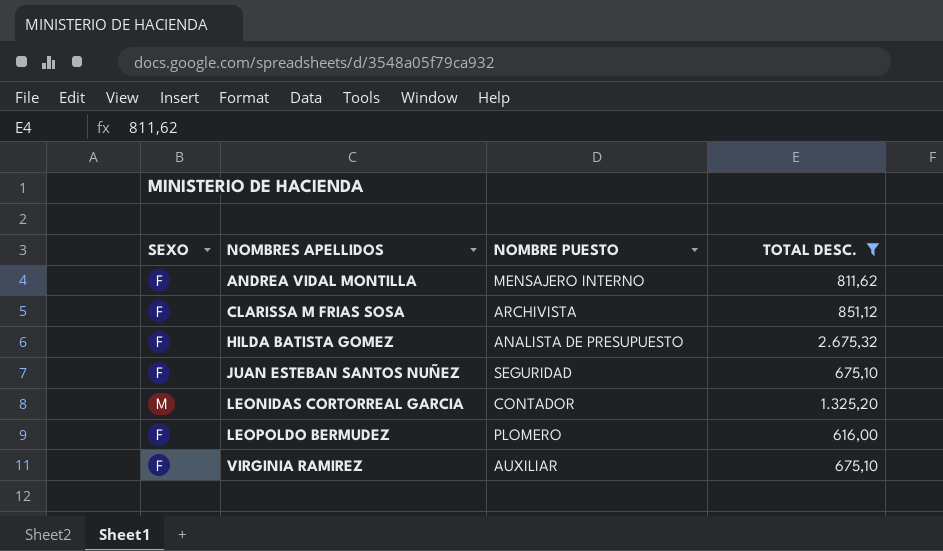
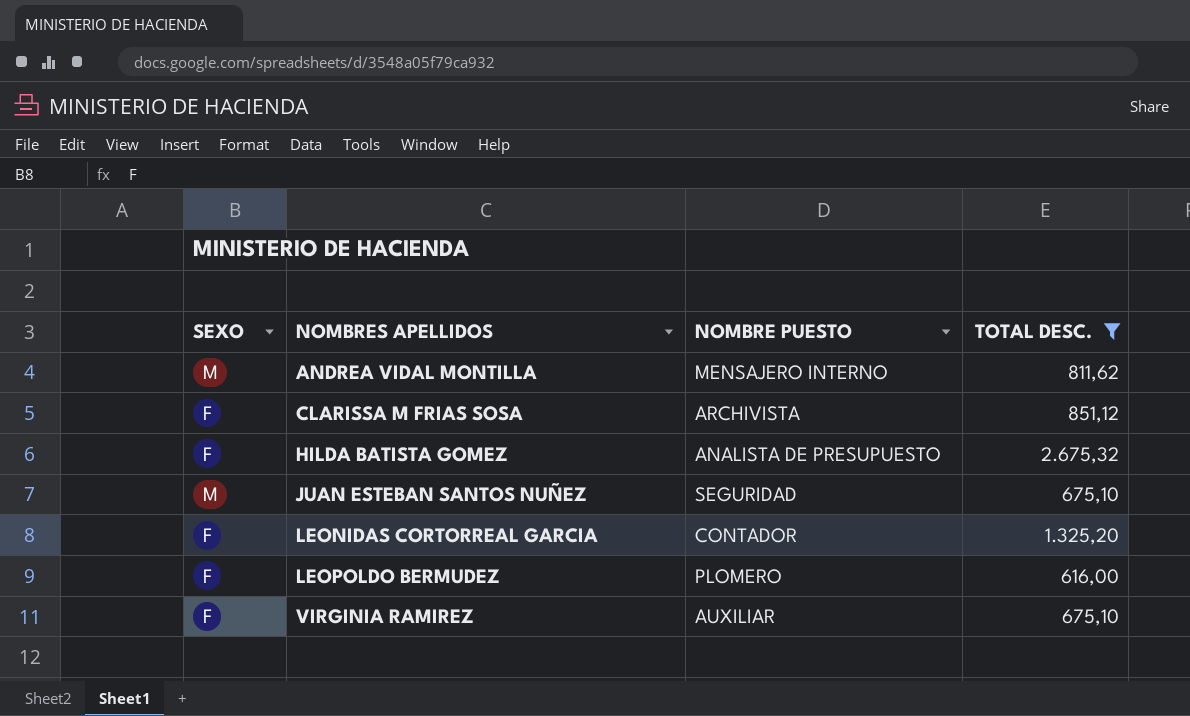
ANDREA VIDAL MONTILLA | SEXO: F -> M
JUAN ESTEBAN SANTOS NUÑEZ | SEXO: F -> M
LEONIDAS CORTORREAL GARCIA | SEXO: M -> F

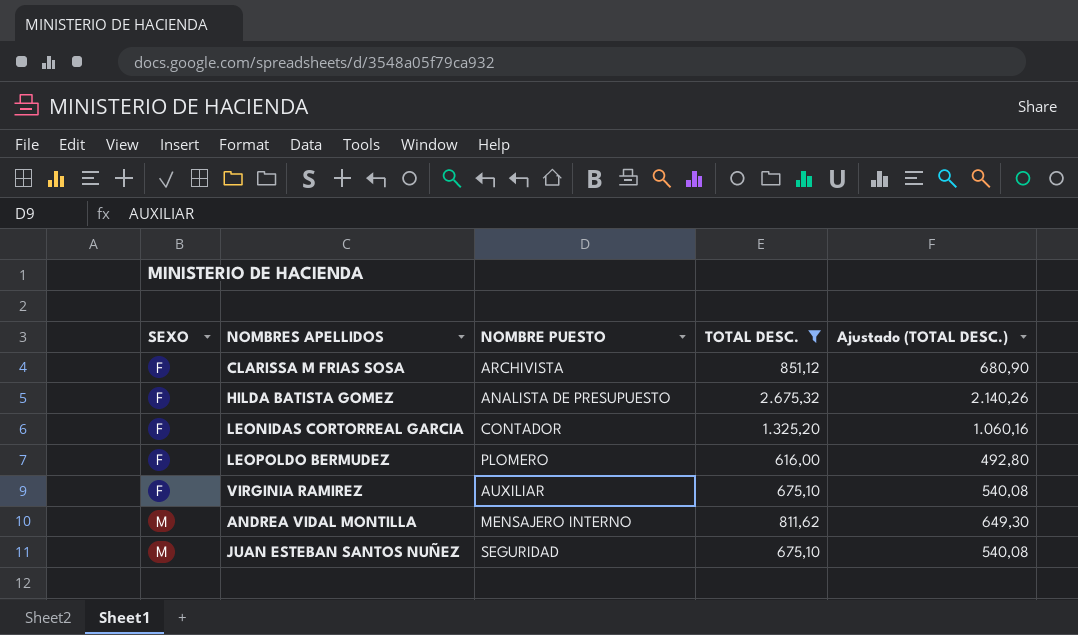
row order: NOMBRES APELLIDOS ascending -> SEXO ascending
column Ajustado (TOTAL DESC.) | formula: none -> [TOTAL DESC.] * 0,8

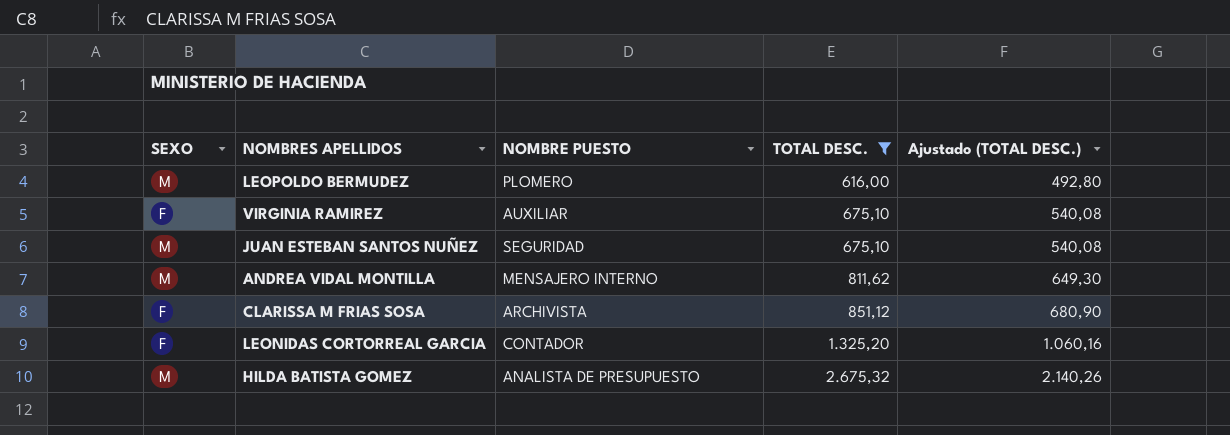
row order: SEXO ascending -> TOTAL DESC. ascending
LEOPOLDO BERMUDEZ | SEXO: F -> M
HILDA BATISTA GOMEZ | SEXO: F -> M

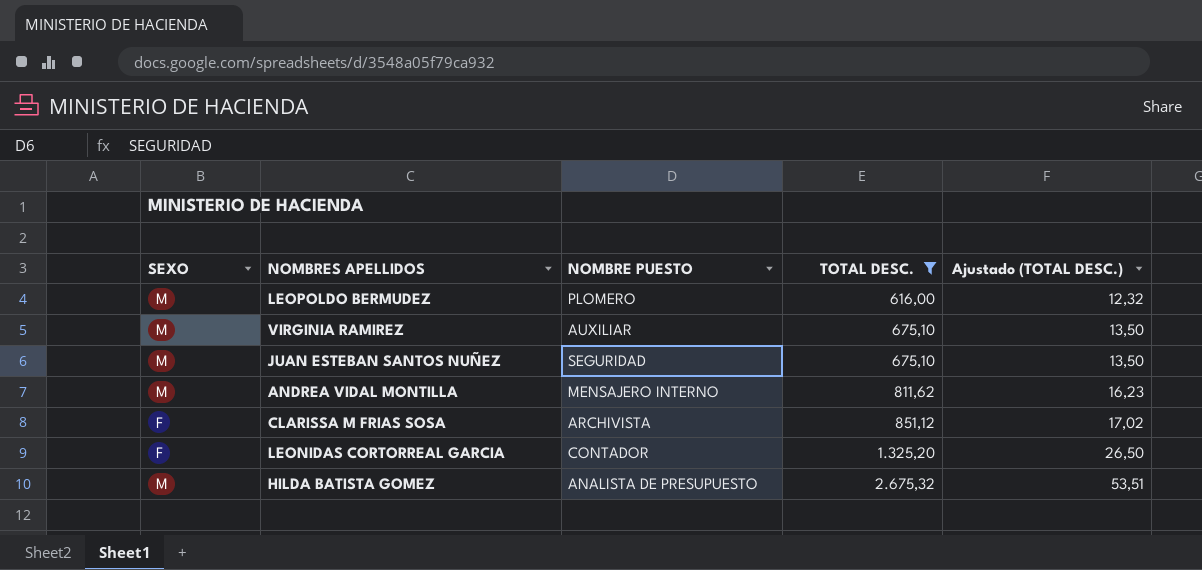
column Ajustado (TOTAL DESC.) | formula: [TOTAL DESC.] * 0,8 -> [TOTAL DESC.] * 0,02
VIRGINIA RAMIREZ | SEXO: F -> M

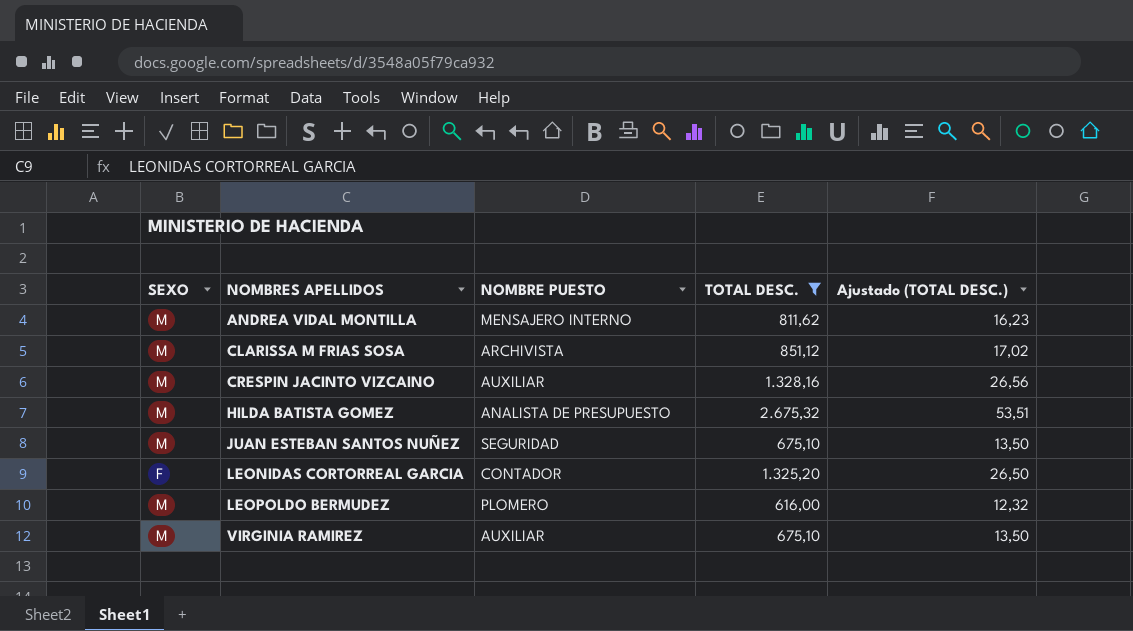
row order: TOTAL DESC. ascending -> NOMBRES APELLIDOS ascending
CLARISSA M FRIAS SOSA | SEXO: F -> M
row CRESPIN JACINTO VIZCAINO: none -> M | AUXILIAR | 1.328,16 | 26,56

